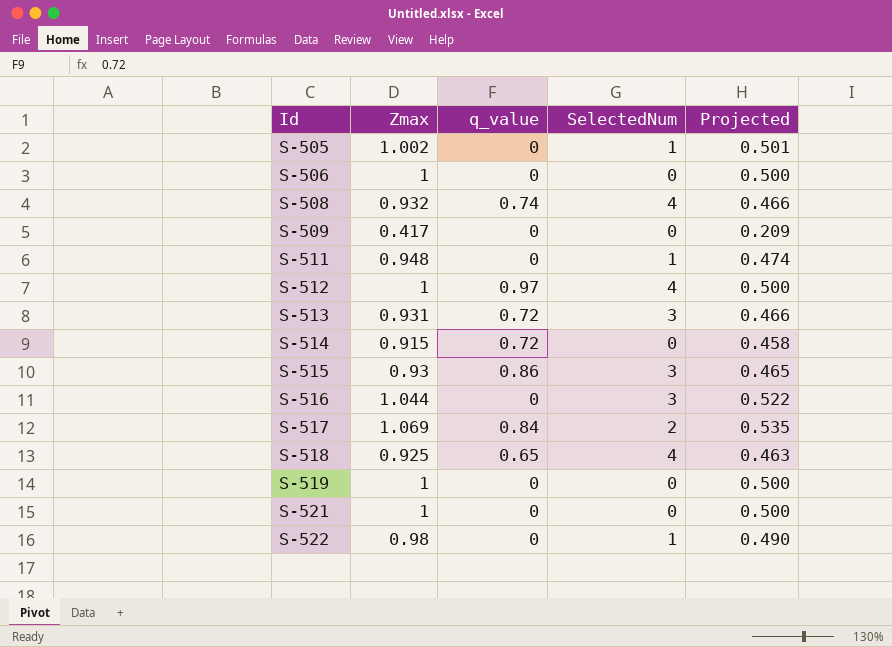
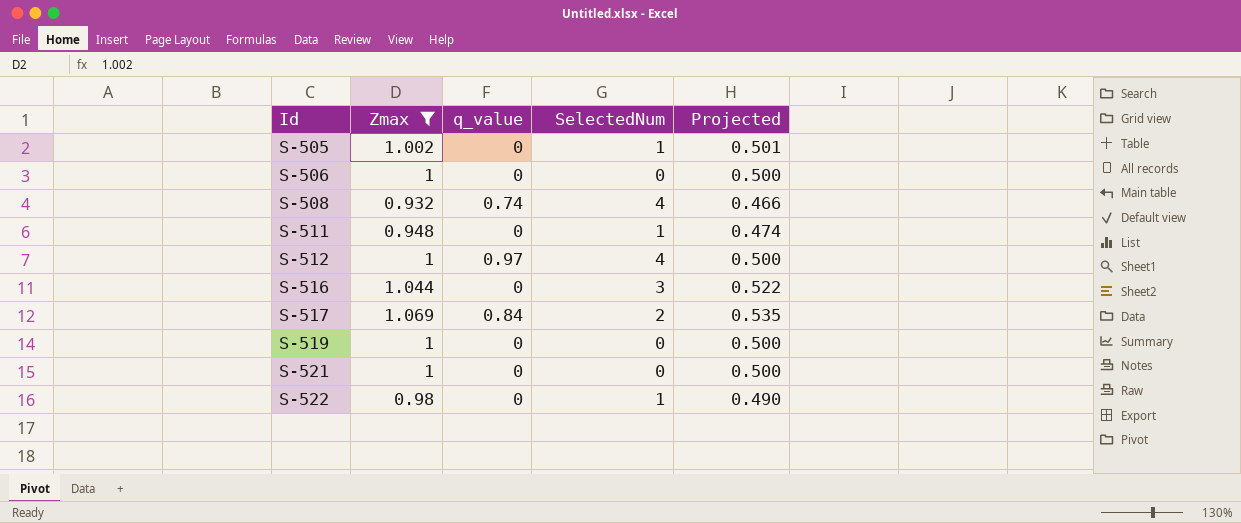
filter: none -> Zmax >= 0.932

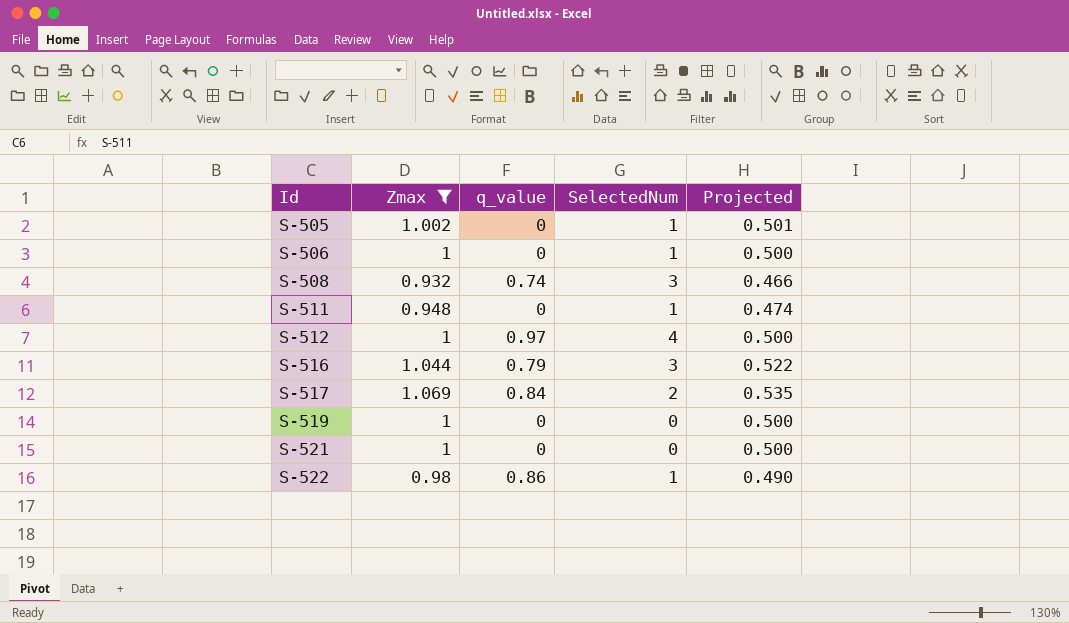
S-506 | SelectedNum: 0 -> 1
S-508 | SelectedNum: 4 -> 3
S-516 | q_value: 0 -> 0.79
S-522 | q_value: 0 -> 0.86

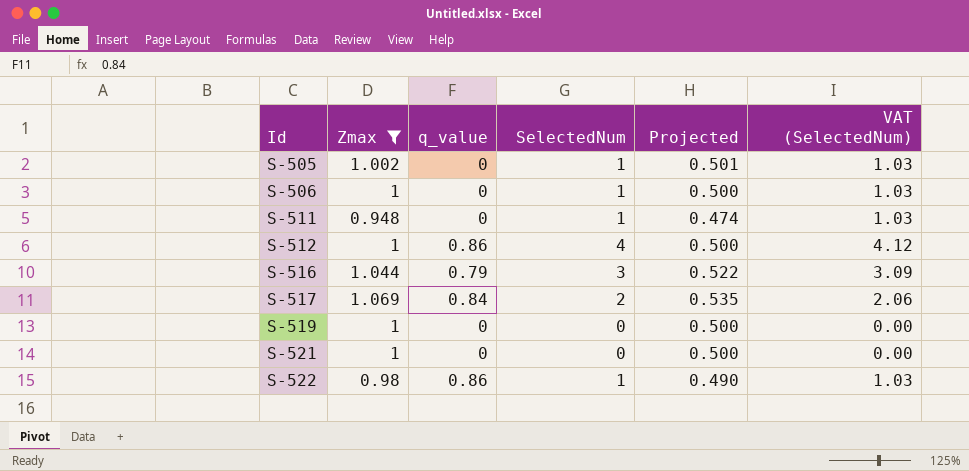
column VAT (SelectedNum) | formula: none -> [SelectedNum] * 1.03
row S-508: 0.932 | 0.74 | 3 | 0.466 -> none
S-512 | q_value: 0.97 -> 0.86

